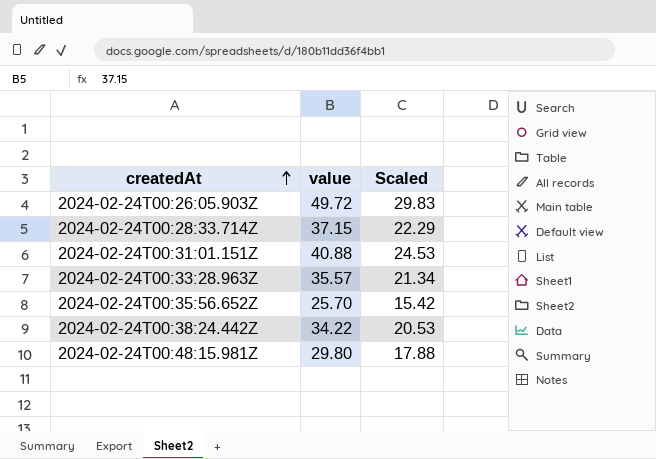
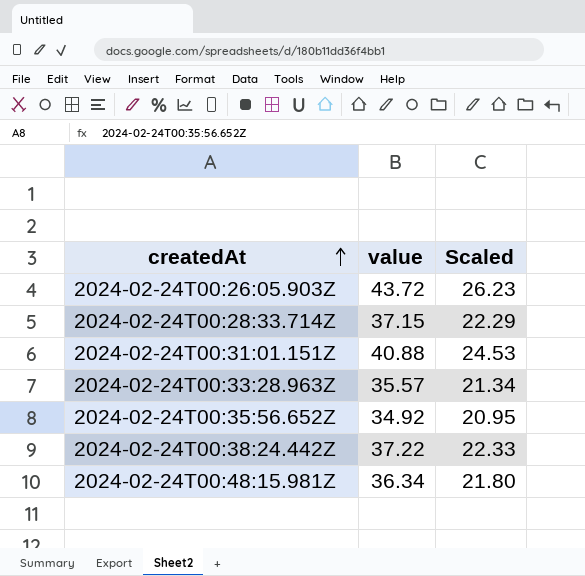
2024-02-24T00:26:05.903Z | value: 49.72 -> 43.72
2024-02-24T00:26:05.903Z | Scaled: 29.83 -> 26.23
2024-02-24T00:35:56.652Z | value: 25.70 -> 34.92
2024-02-24T00:35:56.652Z | Scaled: 15.42 -> 20.95
2024-02-24T00:38:24.442Z | value: 34.22 -> 37.22
2024-02-24T00:38:24.442Z | Scaled: 20.53 -> 22.33
2024-02-24T00:48:15.981Z | value: 29.80 -> 36.34
2024-02-24T00:48:15.981Z | Scaled: 17.88 -> 21.80

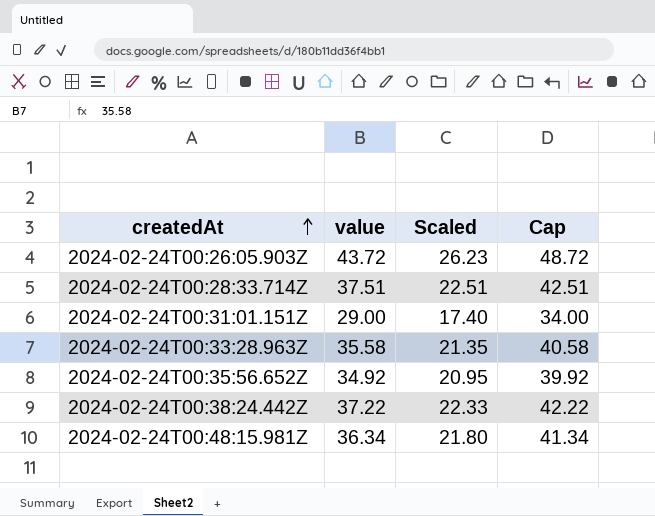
column Cap | formula: none -> [value] + 5
2024-02-24T00:28:33.714Z | value: 37.15 -> 37.51
2024-02-24T00:28:33.714Z | Scaled: 22.29 -> 22.51
2024-02-24T00:31:01.151Z | value: 40.88 -> 29.00
2024-02-24T00:31:01.151Z | Scaled: 24.53 -> 17.40
2024-02-24T00:33:28.963Z | value: 35.57 -> 35.58
2024-02-24T00:33:28.963Z | Scaled: 21.34 -> 21.35

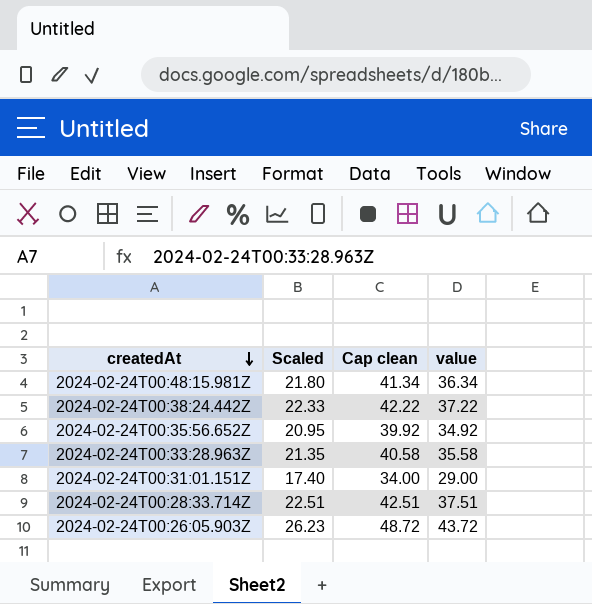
row order: createdAt ascending -> createdAt descending
column name: Cap -> Cap clean
column value | position: 2 -> 4

